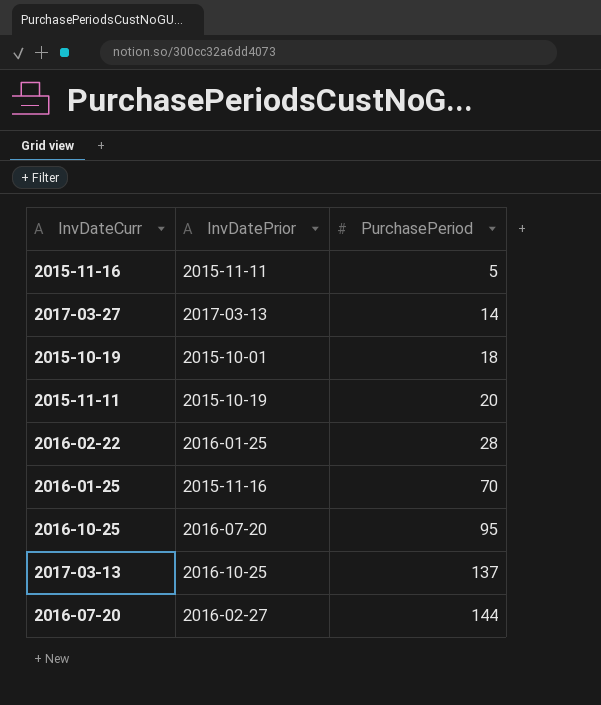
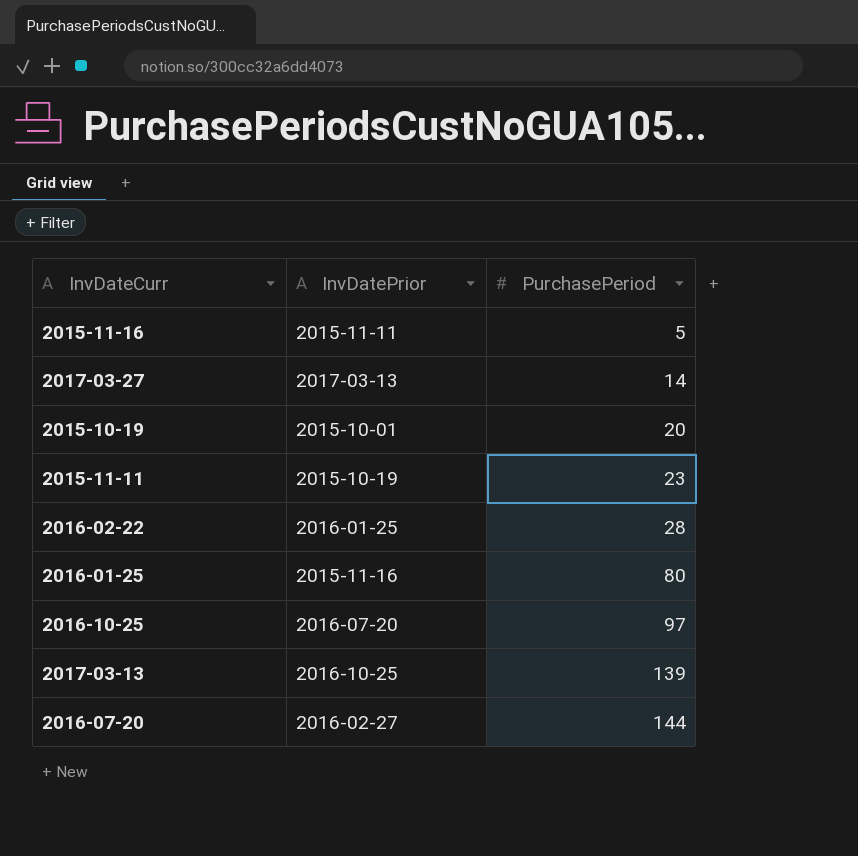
2015-10-19 | PurchasePeriod: 18 -> 20
2015-11-11 | PurchasePeriod: 20 -> 23
2016-01-25 | PurchasePeriod: 70 -> 80
2016-10-25 | PurchasePeriod: 95 -> 97
2017-03-13 | PurchasePeriod: 137 -> 139

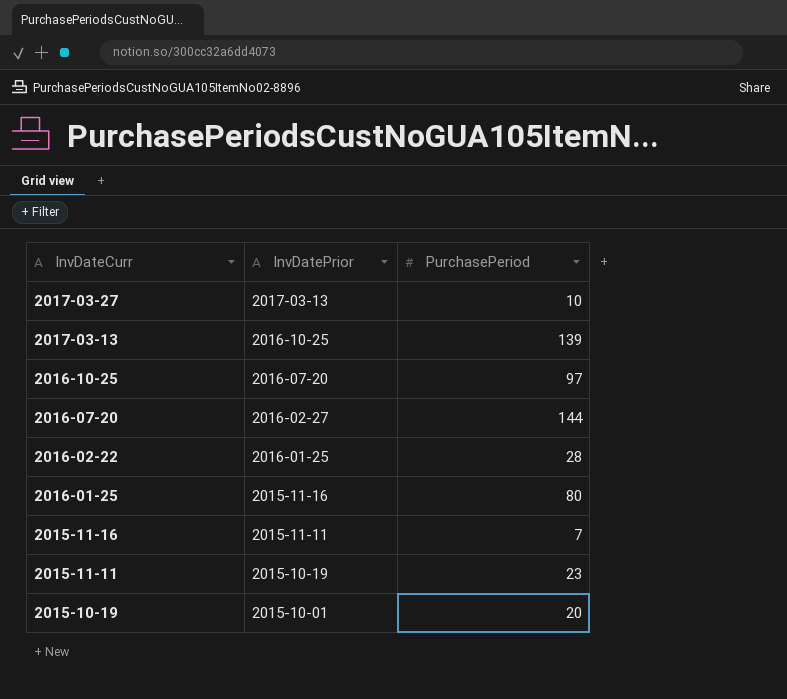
row order: PurchasePeriod ascending -> InvDateCurr descending
2017-03-27 | PurchasePeriod: 14 -> 10
2015-11-16 | PurchasePeriod: 5 -> 7

